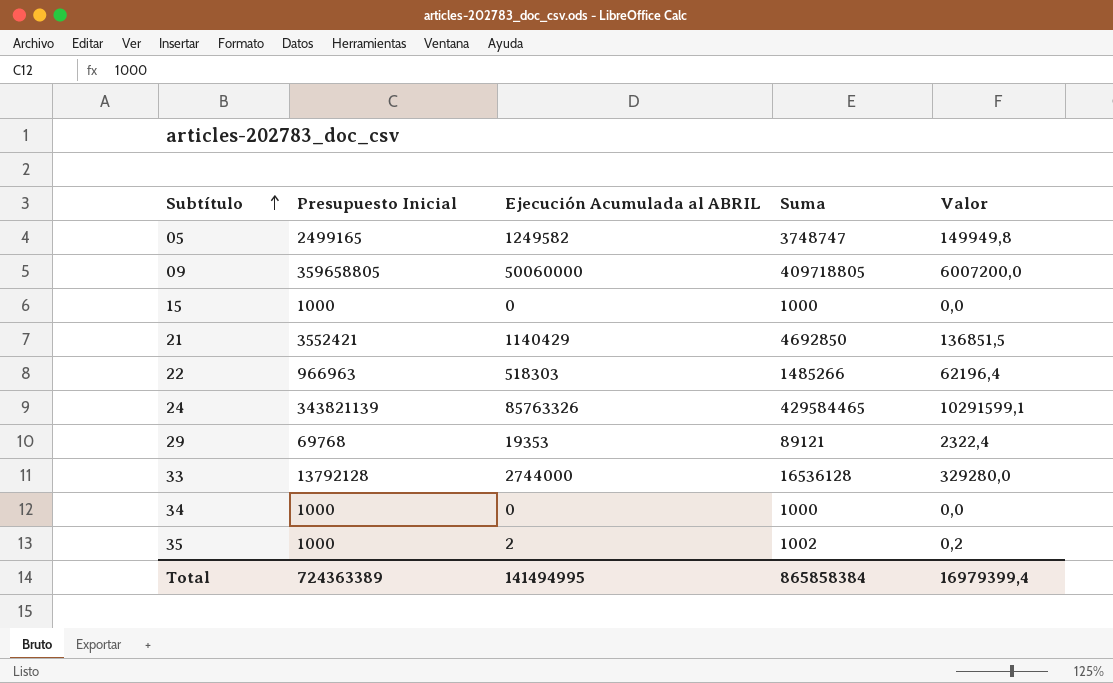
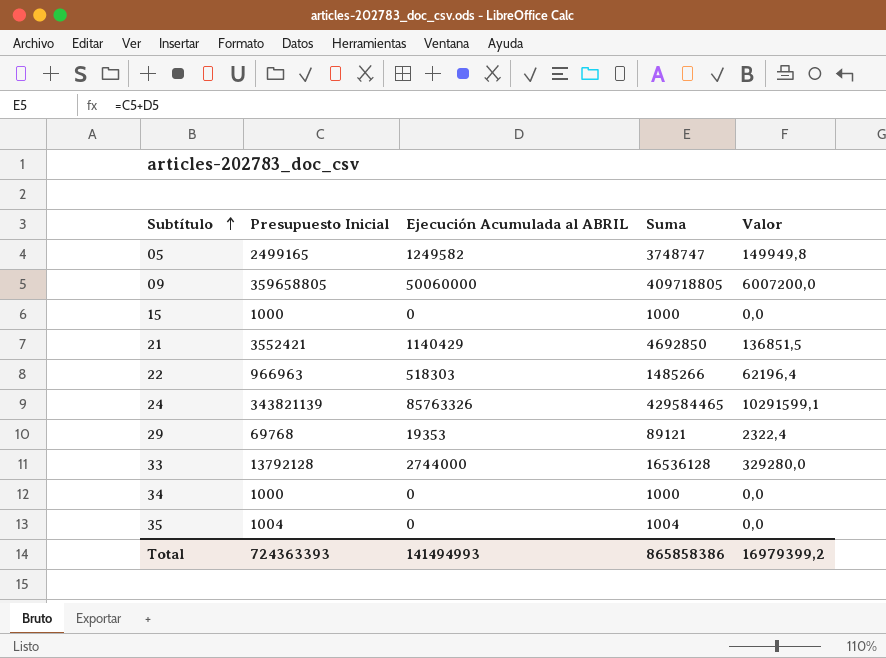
35 | Presupuesto Inicial: 1000 -> 1004
35 | Ejecución Acumulada al ABRIL: 2 -> 0
35 | Suma: 1002 -> 1004
35 | Valor: 0,2 -> 0,0
Total | Presupuesto Inicial: 724363389 -> 724363393
Total | Ejecución Acumulada al ABRIL: 141494995 -> 141494993
Total | Suma: 865858384 -> 865858386
Total | Valor: 16979399,4 -> 16979399,2

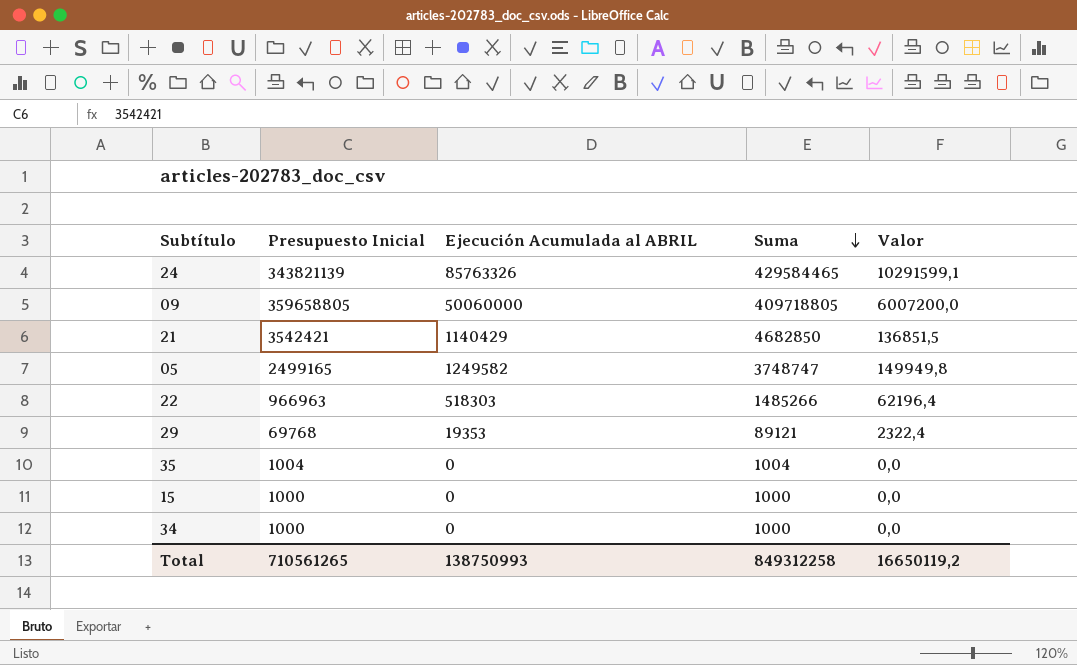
row order: Subtítulo ascending -> Suma descending
row 33: 13792128 | 2744000 | 16536128 | 329280,0 -> none
21 | Presupuesto Inicial: 3552421 -> 3542421
21 | Suma: 4692850 -> 4682850
Total | Presupuesto Inicial: 724363393 -> 710561265
Total | Ejecución Acumulada al ABRIL: 141494993 -> 138750993
Total | Suma: 865858386 -> 849312258
Total | Valor: 16979399,2 -> 16650119,2

